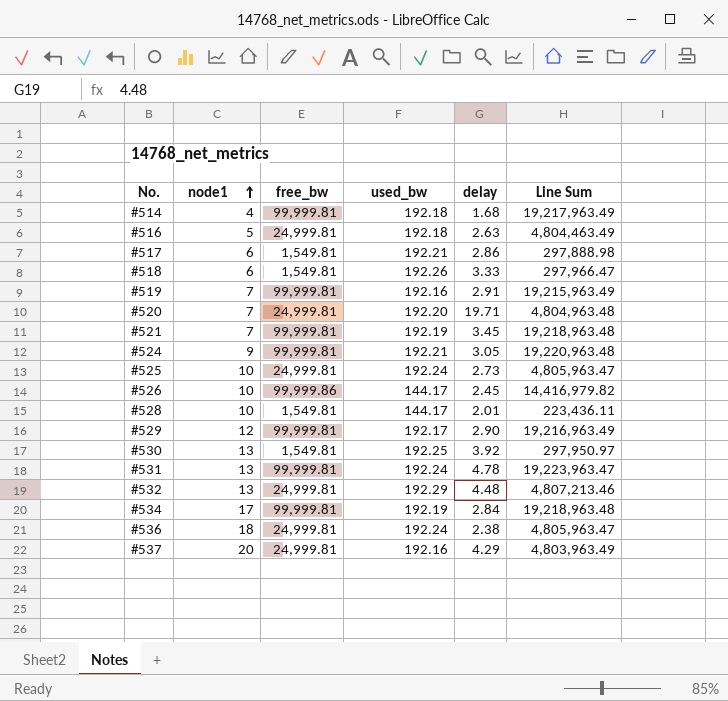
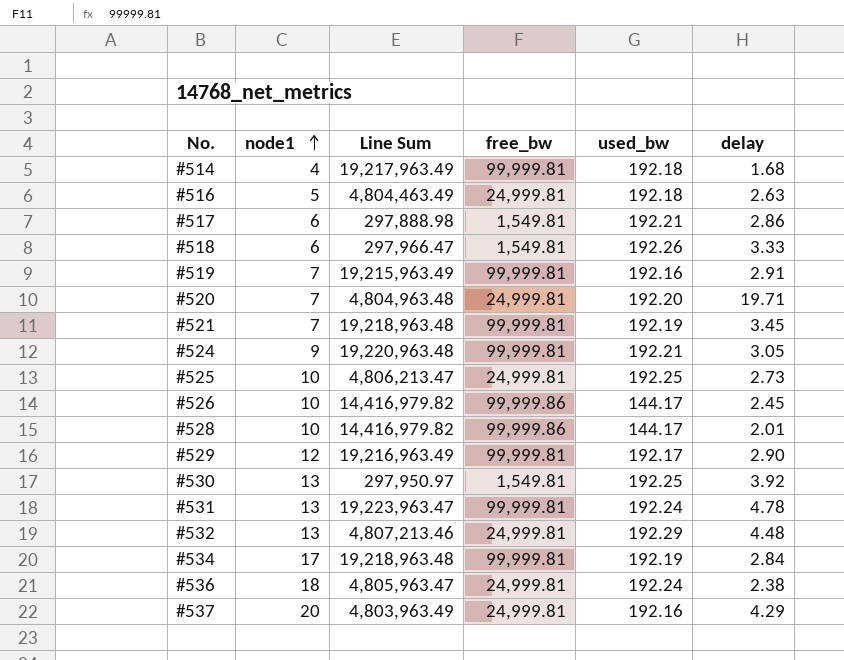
column Line Sum | position: 6 -> 3
#525 | Line Sum: 4,805,963.47 -> 4,806,213.47
#525 | used_bw: 192.24 -> 192.25
#528 | Line Sum: 223,436.11 -> 14,416,979.82
#528 | free_bw: 1,549.81 -> 99,999.86

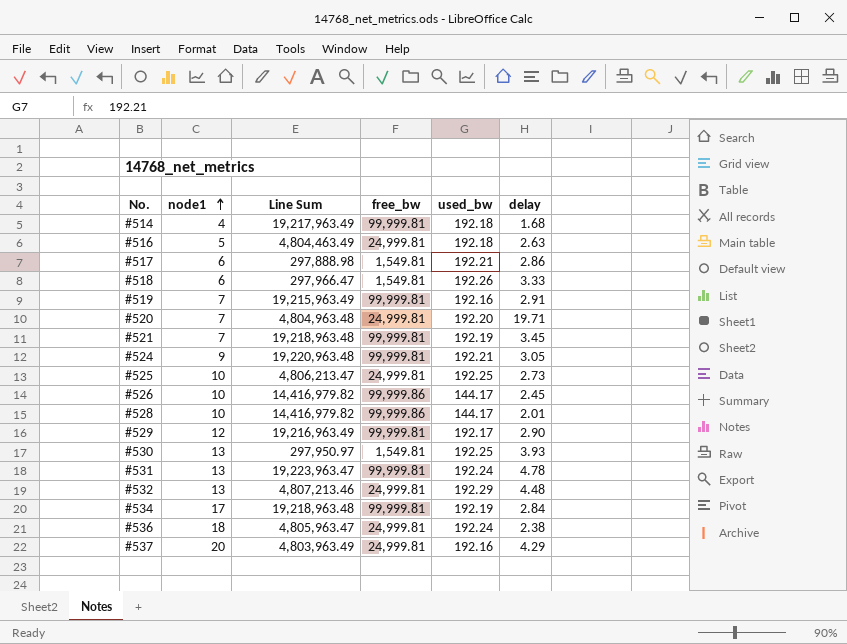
#530 | delay: 3.92 -> 3.93

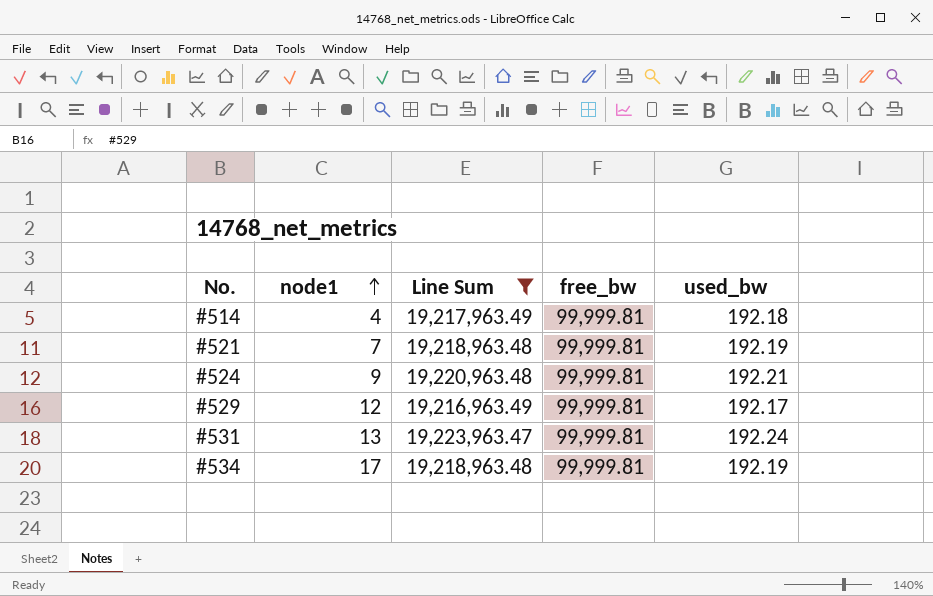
filter: none -> Line Sum >= 19,216,963.49
column delay | position: 6 -> none

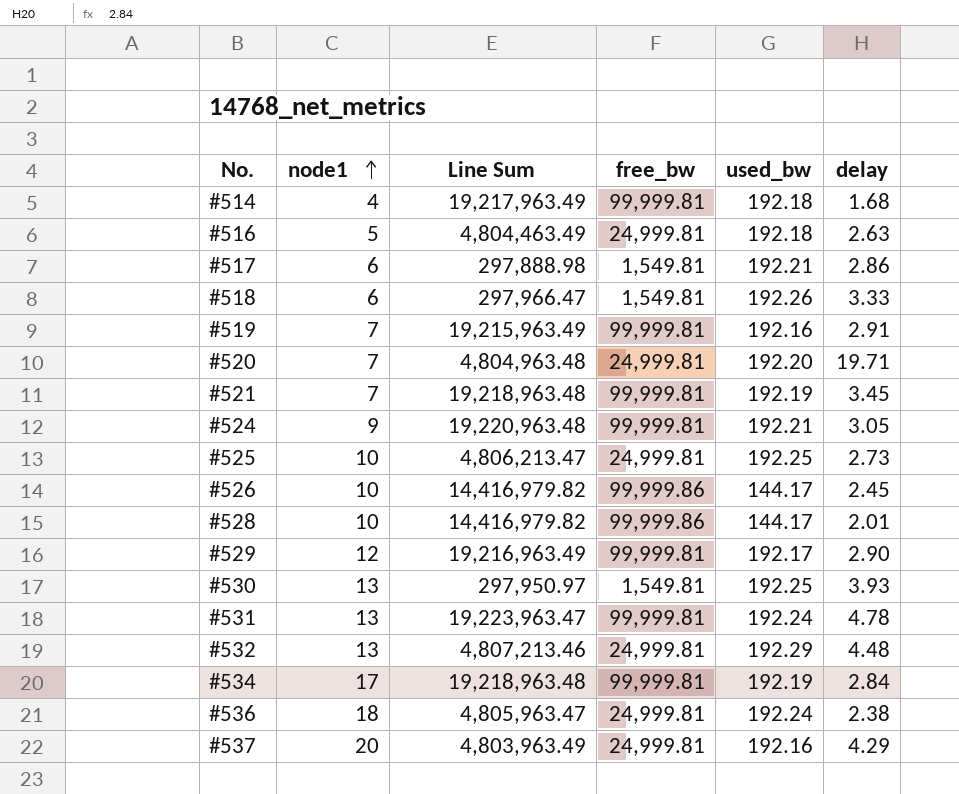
filter: Line Sum >= 19,216,963.49 -> none
column delay | position: none -> 6

